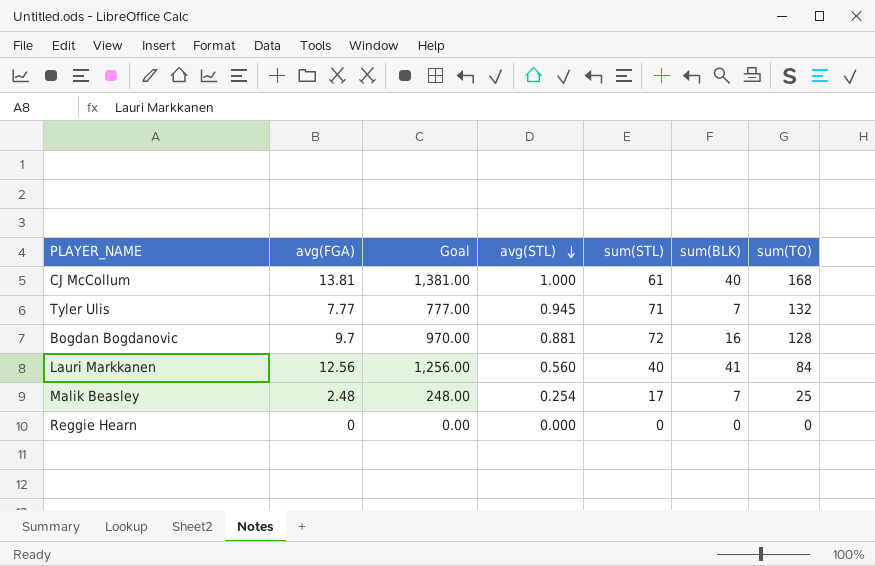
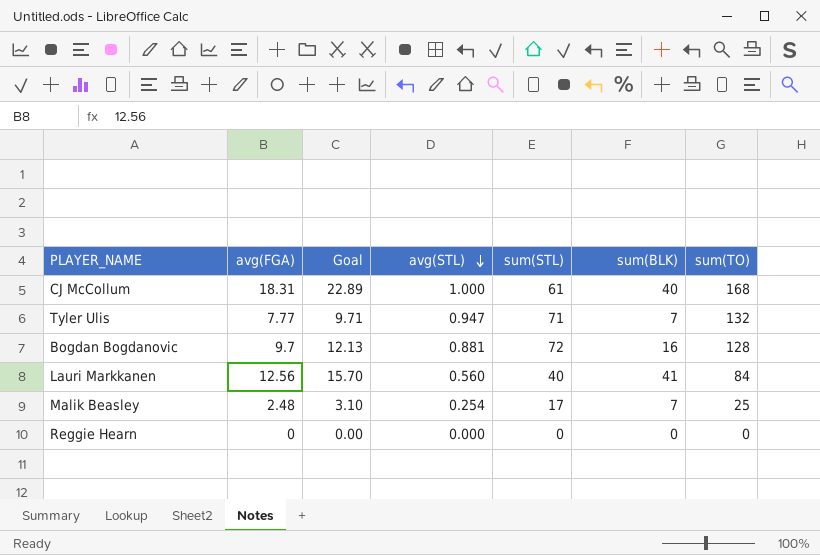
column Goal | formula: [avg(FGA)] * 100 -> [avg(FGA)] * 1.25
CJ McCollum | avg(FGA): 13.81 -> 18.31
Tyler Ulis | avg(STL): 0.945 -> 0.947

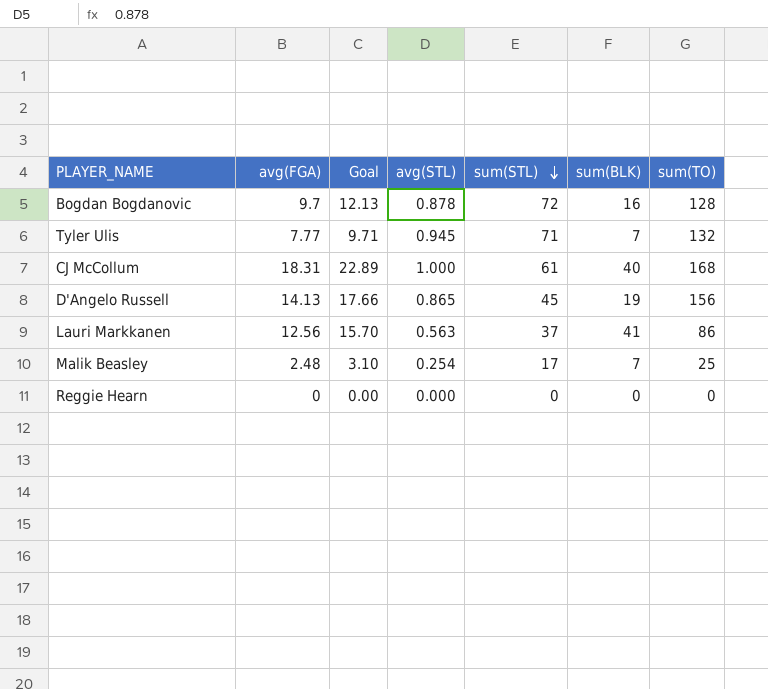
row order: avg(STL) descending -> sum(STL) descending
Bogdan Bogdanovic | avg(STL): 0.881 -> 0.878
Tyler Ulis | avg(STL): 0.947 -> 0.945
row D'Angelo Russell: none -> 14.13 | 17.66 | 0.865 | 45 | 19 | 156
Lauri Markkanen | avg(STL): 0.560 -> 0.563
Lauri Markkanen | sum(STL): 40 -> 37
Lauri Markkanen | sum(TO): 84 -> 86

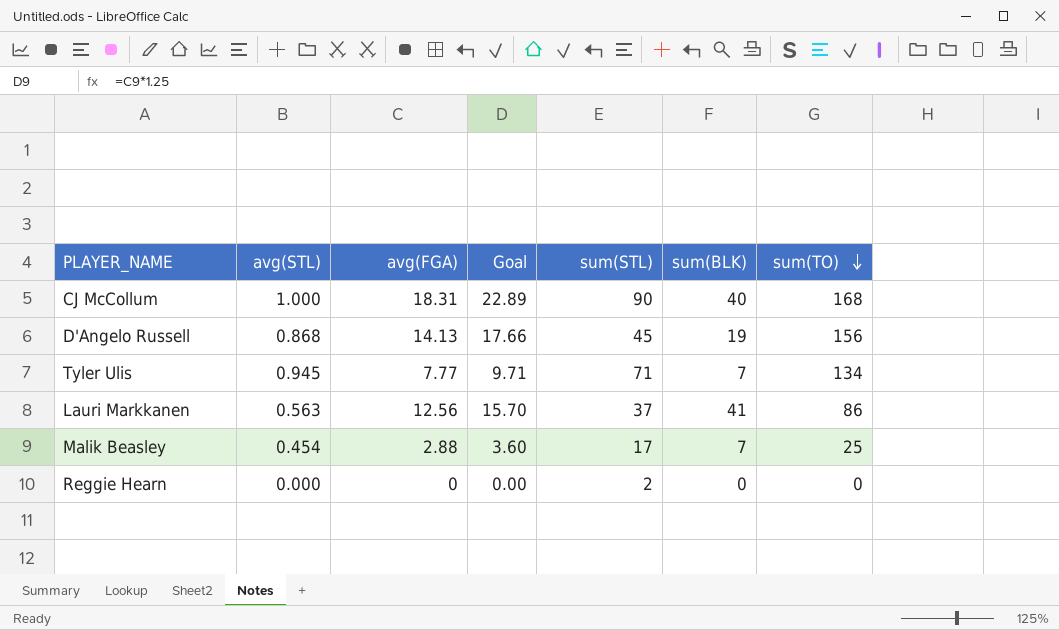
row order: sum(STL) descending -> sum(TO) descending
column avg(STL) | position: 4 -> 2
row Bogdan Bogdanovic: 9.7 | 12.13 | 0.878 | 72 | 16 | 128 -> none
CJ McCollum | sum(STL): 61 -> 90
D'Angelo Russell | avg(STL): 0.865 -> 0.868
Tyler Ulis | sum(TO): 132 -> 134
Malik Beasley | avg(STL): 0.254 -> 0.454
Malik Beasley | avg(FGA): 2.48 -> 2.88
Malik Beasley | Goal: 3.10 -> 3.60
Reggie Hearn | sum(STL): 0 -> 2

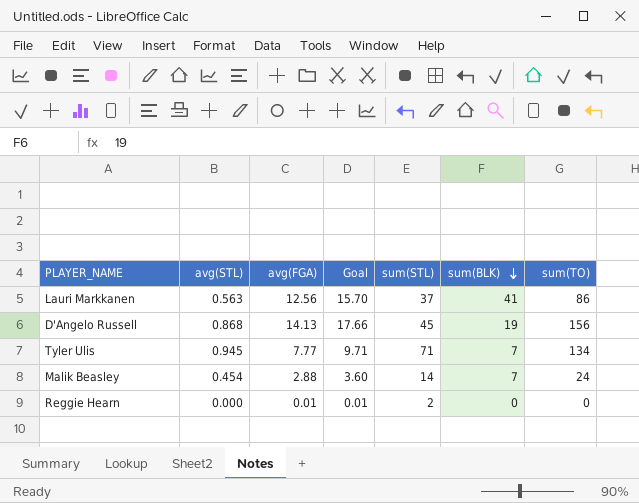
row order: sum(TO) descending -> sum(BLK) descending
row CJ McCollum: 1.000 | 18.31 | 22.89 | 90 | 40 | 168 -> none
Malik Beasley | sum(STL): 17 -> 14
Malik Beasley | sum(TO): 25 -> 24
Reggie Hearn | avg(FGA): 0 -> 0.01
Reggie Hearn | Goal: 0.00 -> 0.01

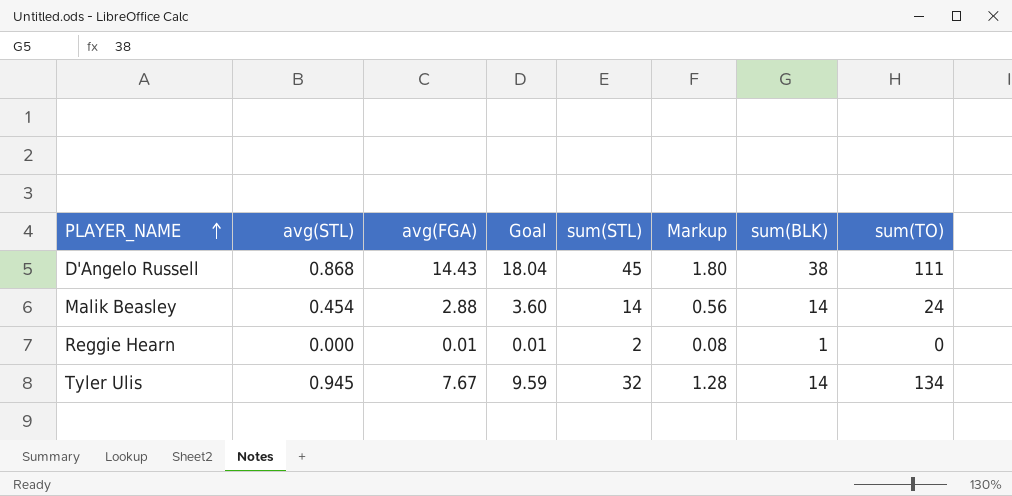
row order: sum(BLK) descending -> PLAYER_NAME ascending
column Markup | formula: none -> [sum(STL)] * 0.04
row Lauri Markkanen: 0.563 | 12.56 | 15.70 | 37 | 41 | 86 -> none
D'Angelo Russell | avg(FGA): 14.13 -> 14.43
D'Angelo Russell | Goal: 17.66 -> 18.04
D'Angelo Russell | sum(BLK): 19 -> 38
D'Angelo Russell | sum(TO): 156 -> 111
Malik Beasley | sum(BLK): 7 -> 14
Reggie Hearn | sum(BLK): 0 -> 1
Tyler Ulis | avg(FGA): 7.77 -> 7.67
Tyler Ulis | Goal: 9.71 -> 9.59
Tyler Ulis | sum(STL): 71 -> 32
Tyler Ulis | sum(BLK): 7 -> 14

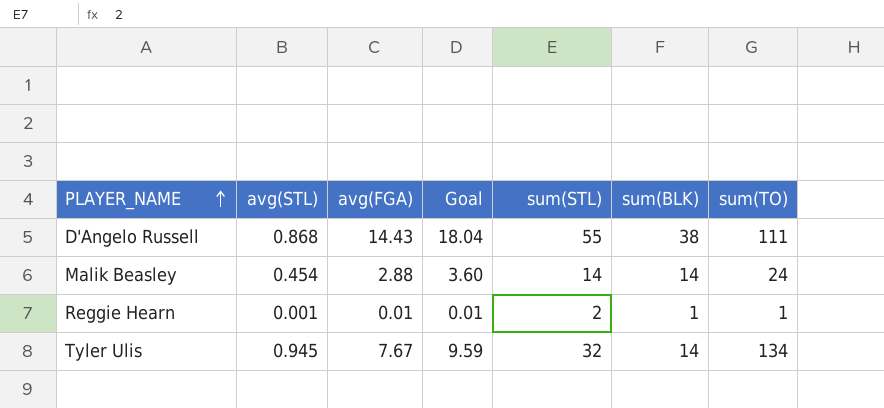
column Markup | formula: [sum(STL)] * 0.04 -> none
D'Angelo Russell | sum(STL): 45 -> 55
Reggie Hearn | avg(STL): 0.000 -> 0.001
Reggie Hearn | sum(TO): 0 -> 1

